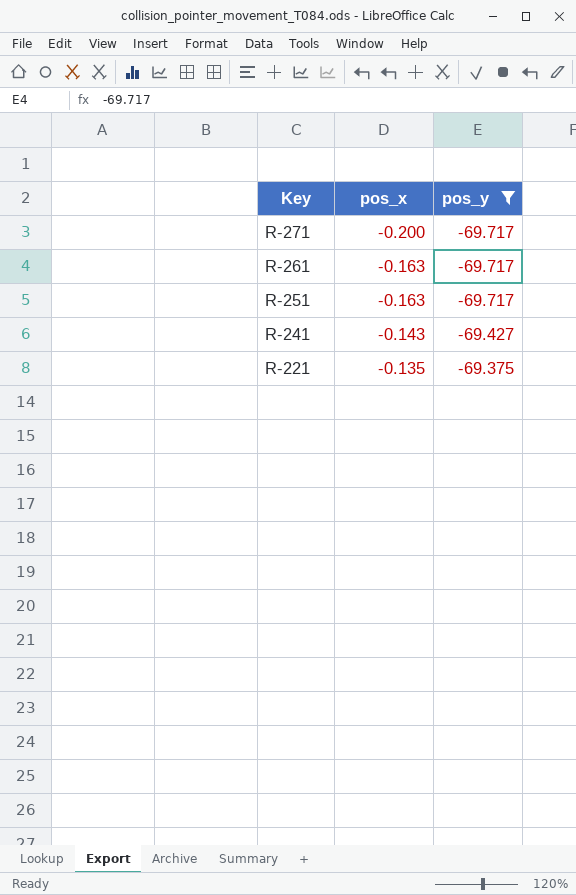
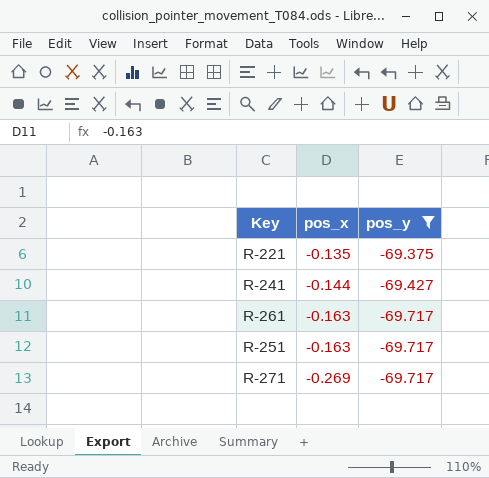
row order: Key descending -> pos_x descending
R-241 | pos_x: -0.143 -> -0.144
R-271 | pos_x: -0.200 -> -0.269

